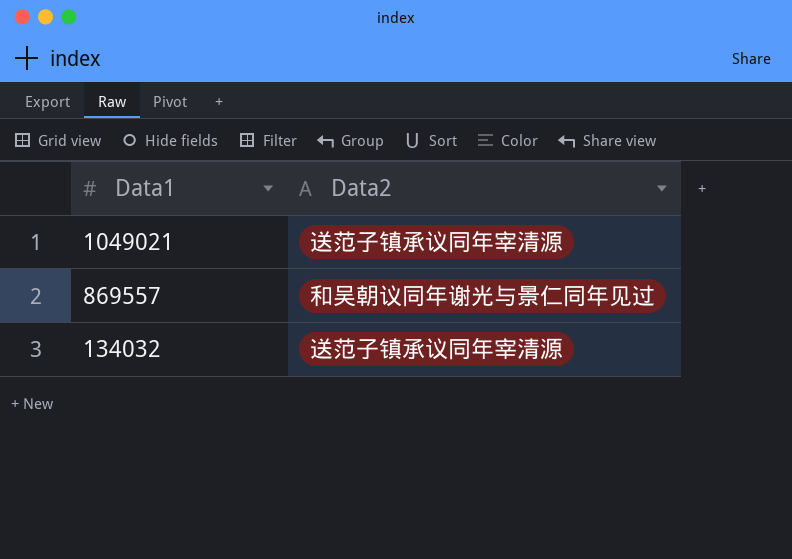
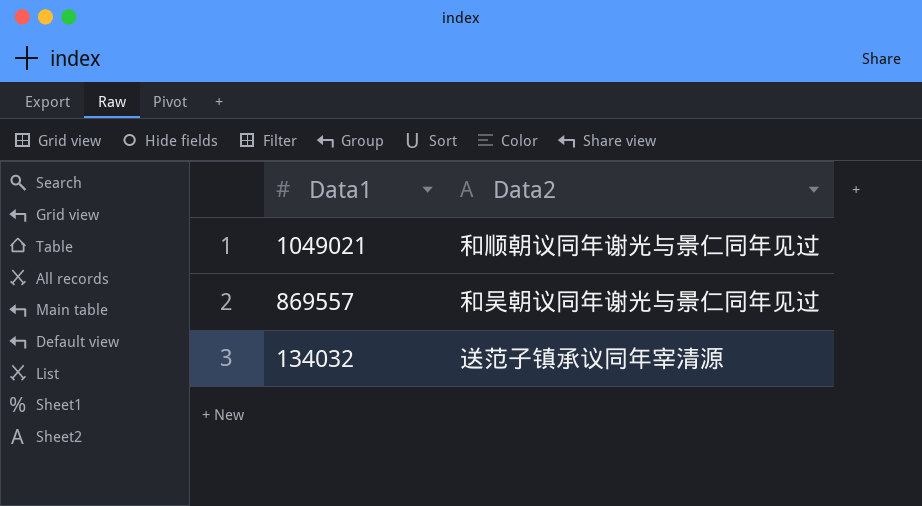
1049021 | Data2: 送范子镇承议同年宰清源 -> 和顺朝议同年谢光与景仁同年见过

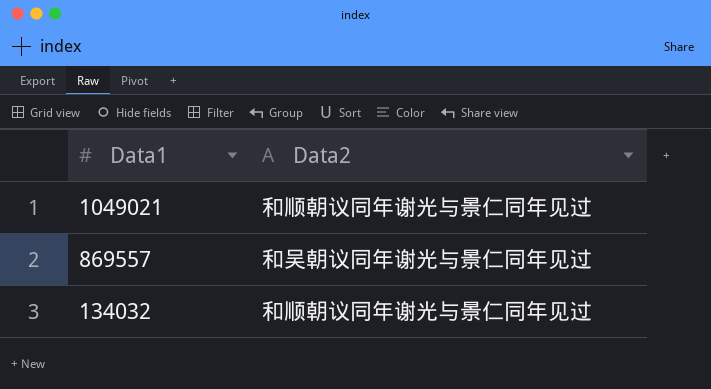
134032 | Data2: 送范子镇承议同年宰清源 -> 和顺朝议同年谢光与景仁同年见过

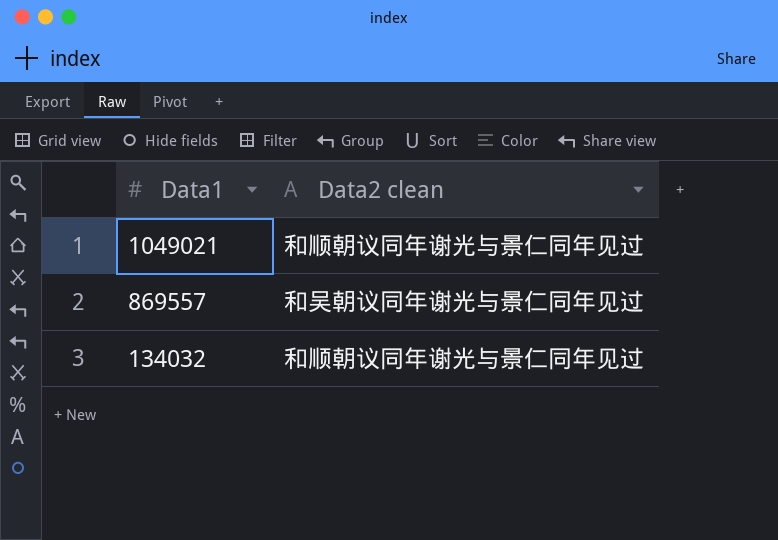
column name: Data2 -> Data2 clean

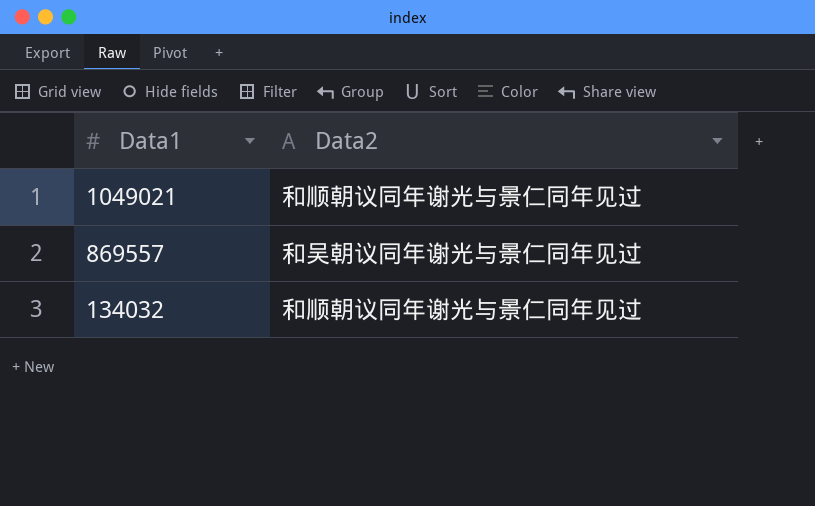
column name: Data2 clean -> Data2

